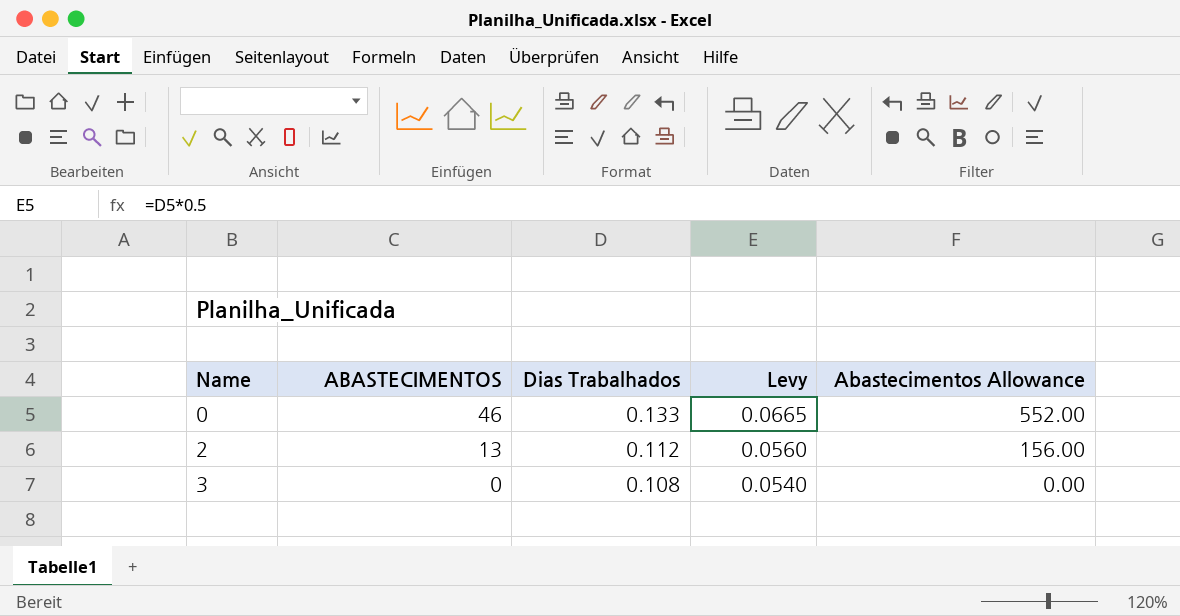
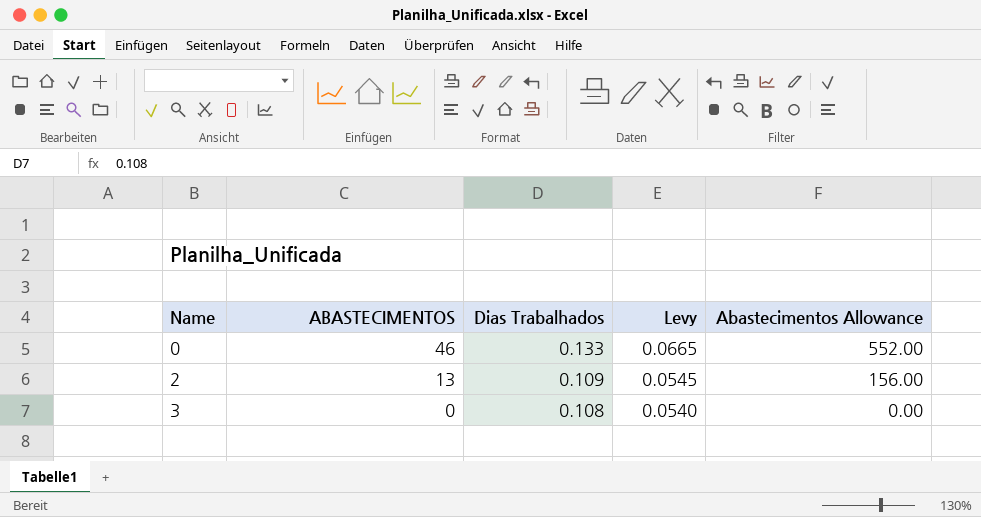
2 | Dias Trabalhados: 0.112 -> 0.109
2 | Levy: 0.0560 -> 0.0545

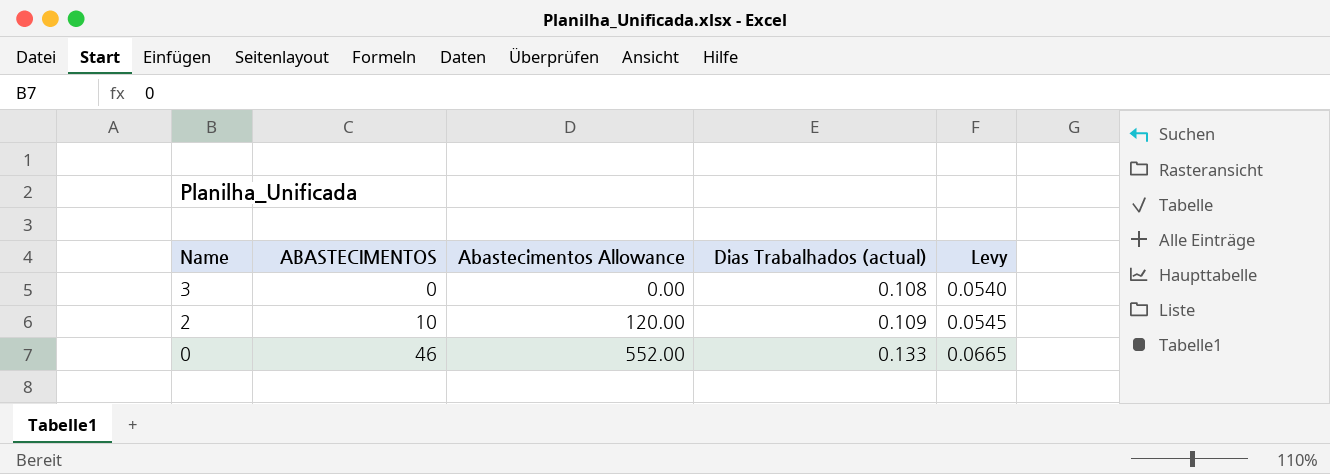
row order: Name ascending -> Name descending
column Abastecimentos Allowance | position: 5 -> 3
column name: Dias Trabalhados -> Dias Trabalhados (actual)
2 | ABASTECIMENTOS: 13 -> 10
2 | Abastecimentos Allowance: 156.00 -> 120.00

